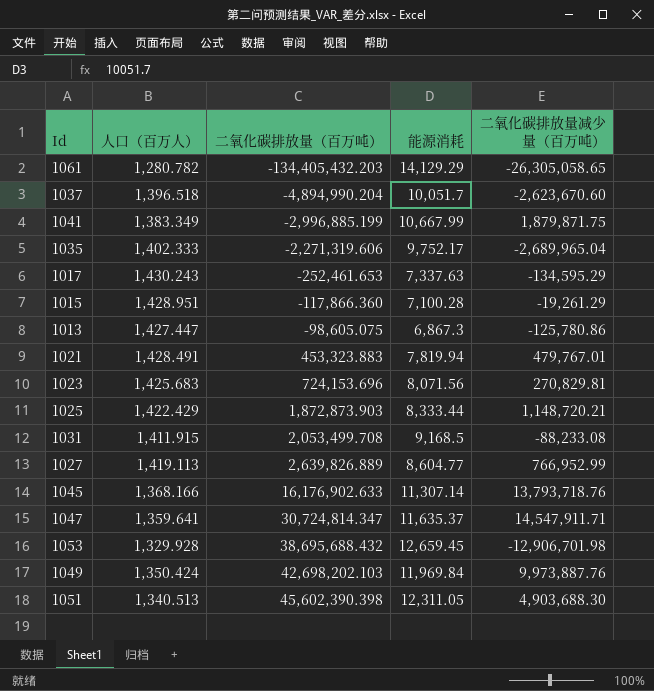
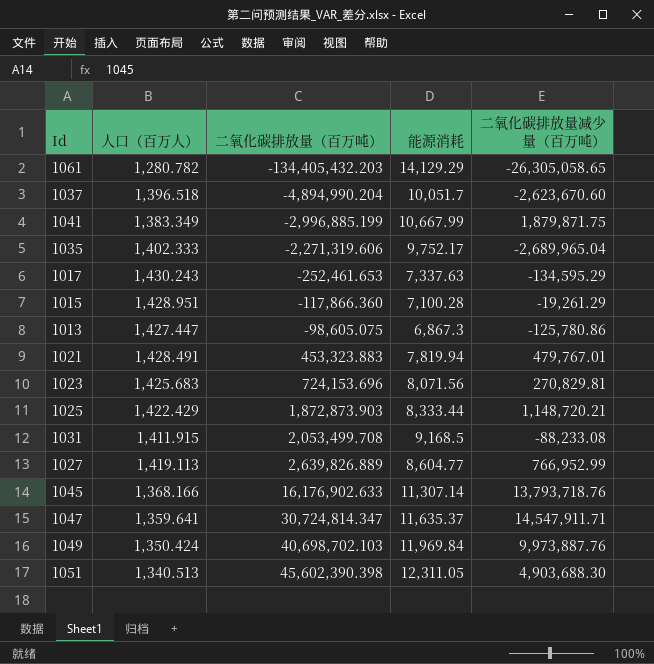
row 1053: 1,329.928 | 38,695,688.432 | 12,659.45 | -12,906,701.98 -> none
1049 | 二氧化碳排放量（百万吨）: 42,698,202.103 -> 40,698,702.103

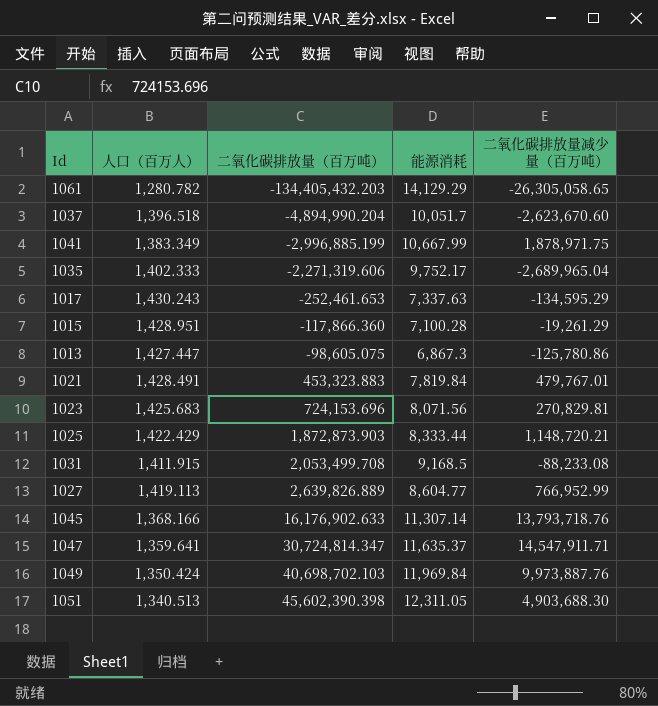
1041 | 二氧化碳排放量减少量（百万吨）: 1,879,871.75 -> 1,878,971.75
1021 | 能源消耗: 7,819.94 -> 7,819.84

